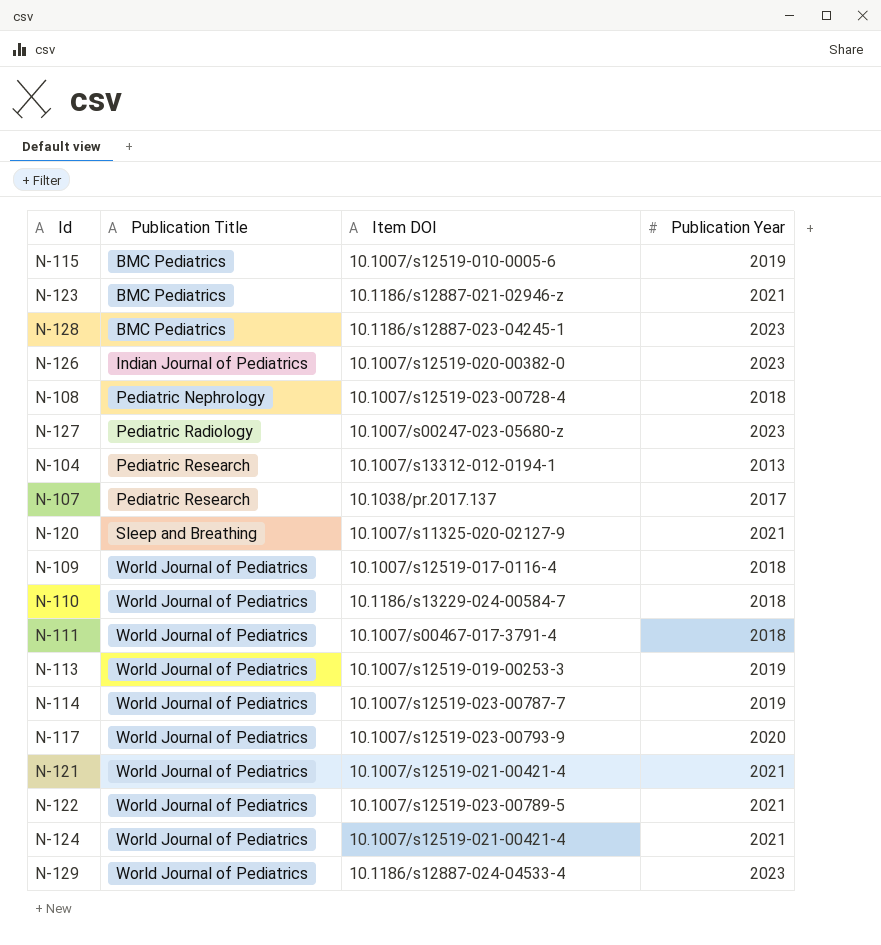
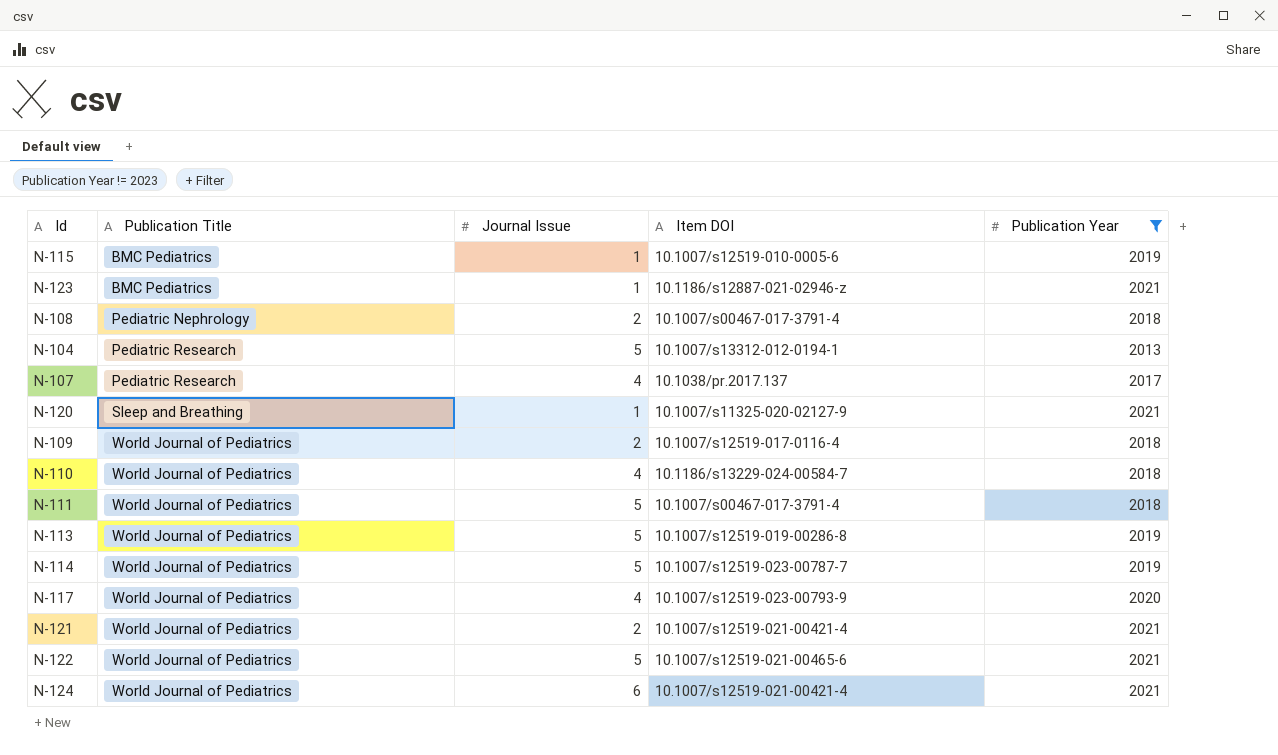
filter: none -> Publication Year != 2023
column Journal Issue | position: none -> 3
N-108 | Item DOI: 10.1007/s12519-023-00728-4 -> 10.1007/s00467-017-3791-4
N-113 | Item DOI: 10.1007/s12519-019-00253-3 -> 10.1007/s12519-019-00286-8
N-122 | Item DOI: 10.1007/s12519-023-00789-5 -> 10.1007/s12519-021-00465-6

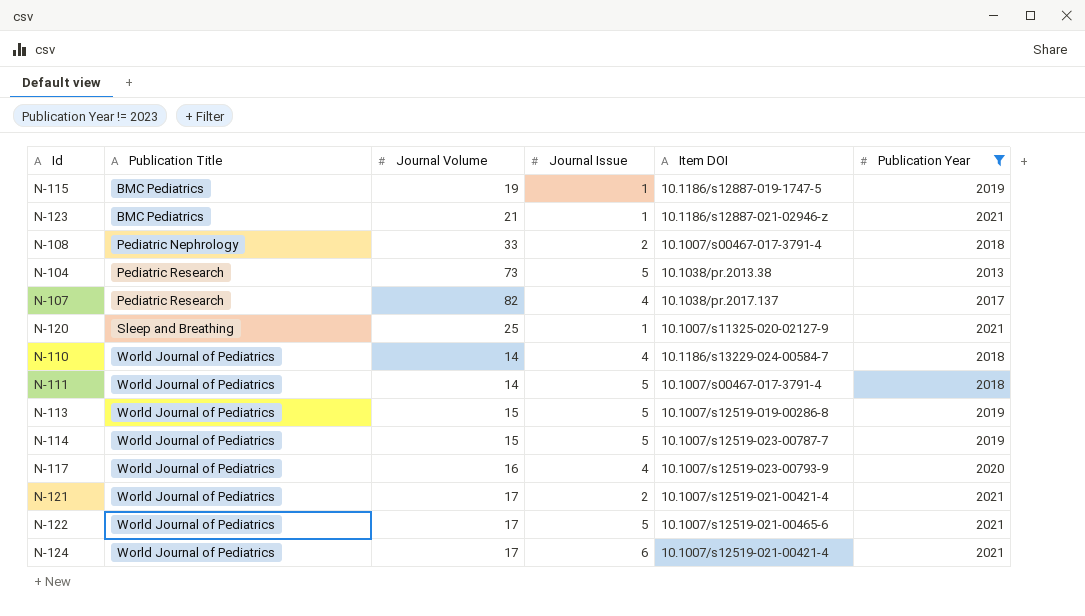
column Journal Volume | position: none -> 3
row N-109: World Journal of Pediatrics | 2 | 10.1007/s12519-017-0116-4 | 2018 -> none
N-115 | Item DOI: 10.1007/s12519-010-0005-6 -> 10.1186/s12887-019-1747-5
N-104 | Item DOI: 10.1007/s13312-012-0194-1 -> 10.1038/pr.2013.38

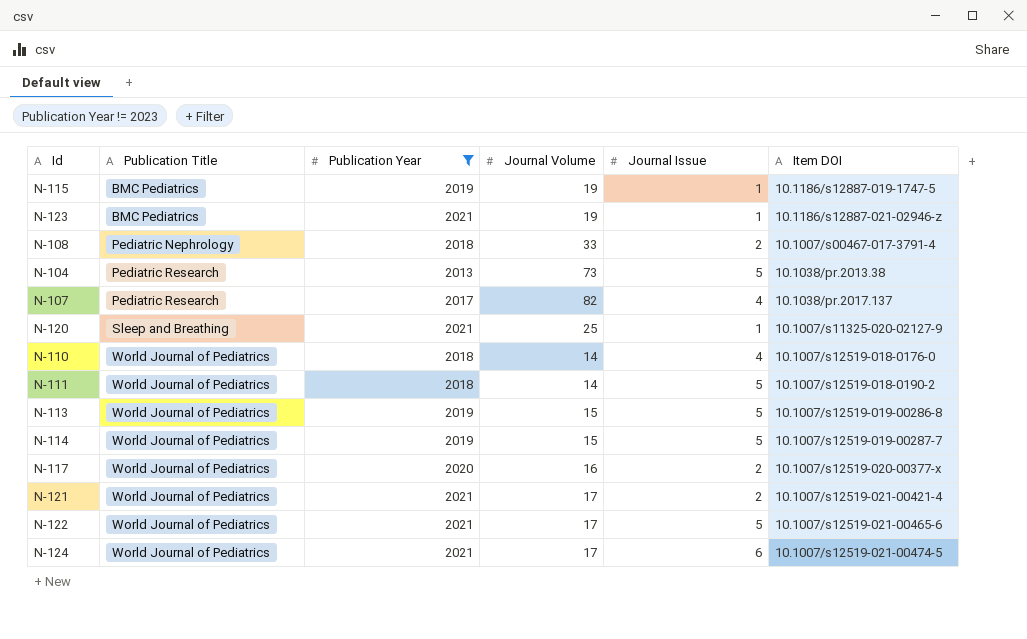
column Publication Year | position: 6 -> 3
N-123 | Journal Volume: 21 -> 19
N-110 | Item DOI: 10.1186/s13229-024-00584-7 -> 10.1007/s12519-018-0176-0
N-111 | Item DOI: 10.1007/s00467-017-3791-4 -> 10.1007/s12519-018-0190-2
N-114 | Item DOI: 10.1007/s12519-023-00787-7 -> 10.1007/s12519-019-00287-7
N-117 | Journal Issue: 4 -> 2
N-117 | Item DOI: 10.1007/s12519-023-00793-9 -> 10.1007/s12519-020-00377-x
N-124 | Item DOI: 10.1007/s12519-021-00421-4 -> 10.1007/s12519-021-00474-5

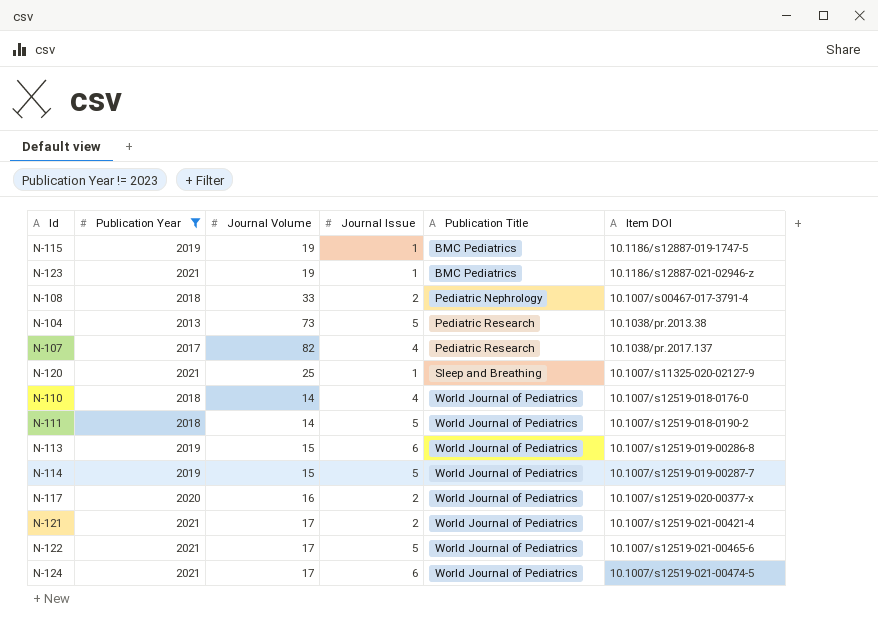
column Publication Title | position: 2 -> 5
N-113 | Journal Issue: 5 -> 6

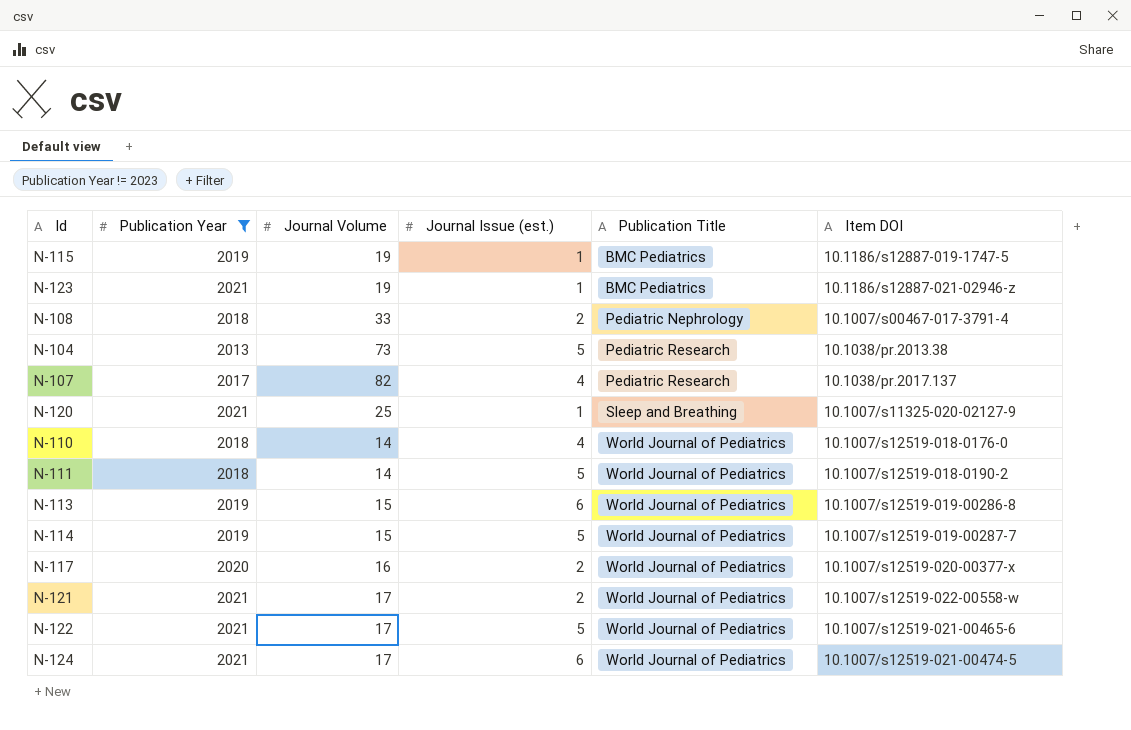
column name: Journal Issue -> Journal Issue (est.)
N-121 | Item DOI: 10.1007/s12519-021-00421-4 -> 10.1007/s12519-022-00558-w

